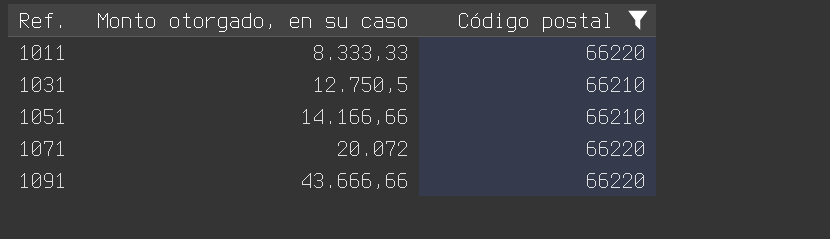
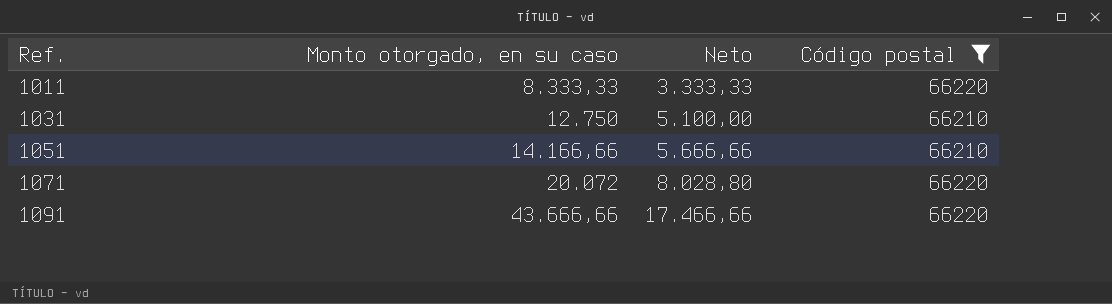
column Neto | formula: none -> [Monto otorgado, en su caso] * 0,4
1031 | Monto otorgado, en su caso: 12.750,5 -> 12.750

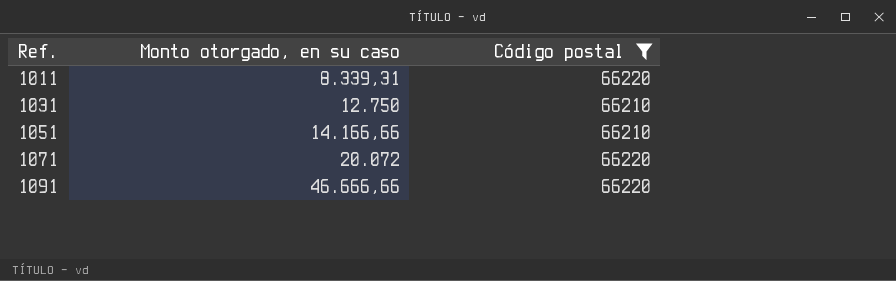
column Neto | formula: [Monto otorgado, en su caso] * 0,4 -> none
1011 | Monto otorgado, en su caso: 8.333,33 -> 8.339,31
1091 | Monto otorgado, en su caso: 43.666,66 -> 46.666,66

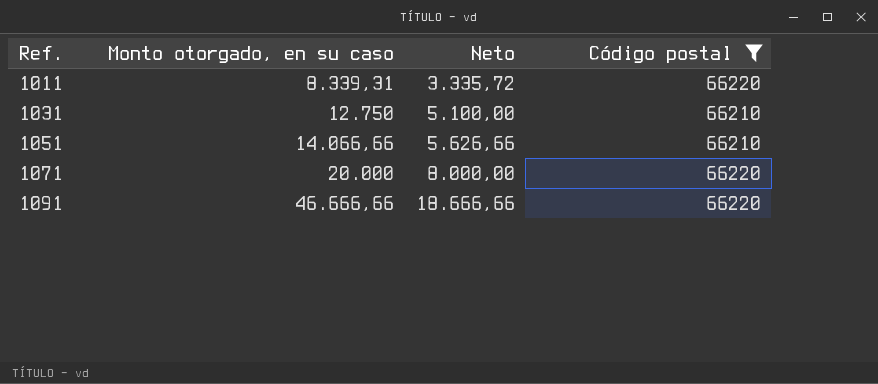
column Neto | formula: none -> [Monto otorgado, en su caso] * 0,4
1051 | Monto otorgado, en su caso: 14.166,66 -> 14.066,66
1071 | Monto otorgado, en su caso: 20.072 -> 20.000

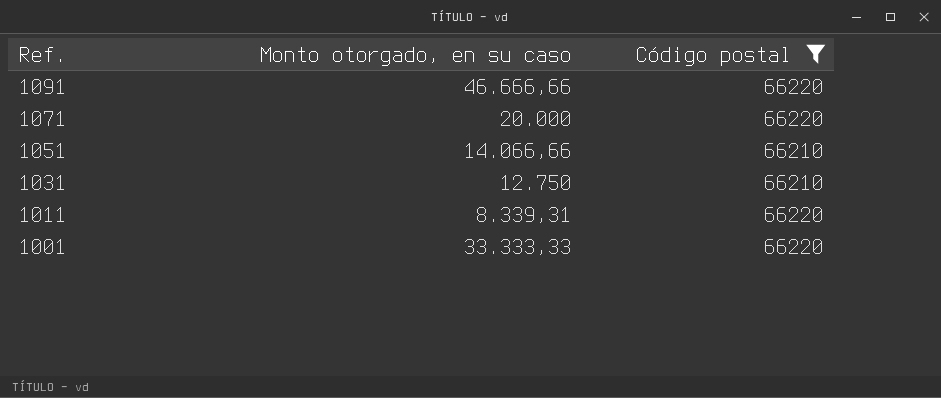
row order: Ref. ascending -> Ref. descending
column Neto | formula: [Monto otorgado, en su caso] * 0,4 -> none
row 1001: none -> 33.333,33 | 66220

